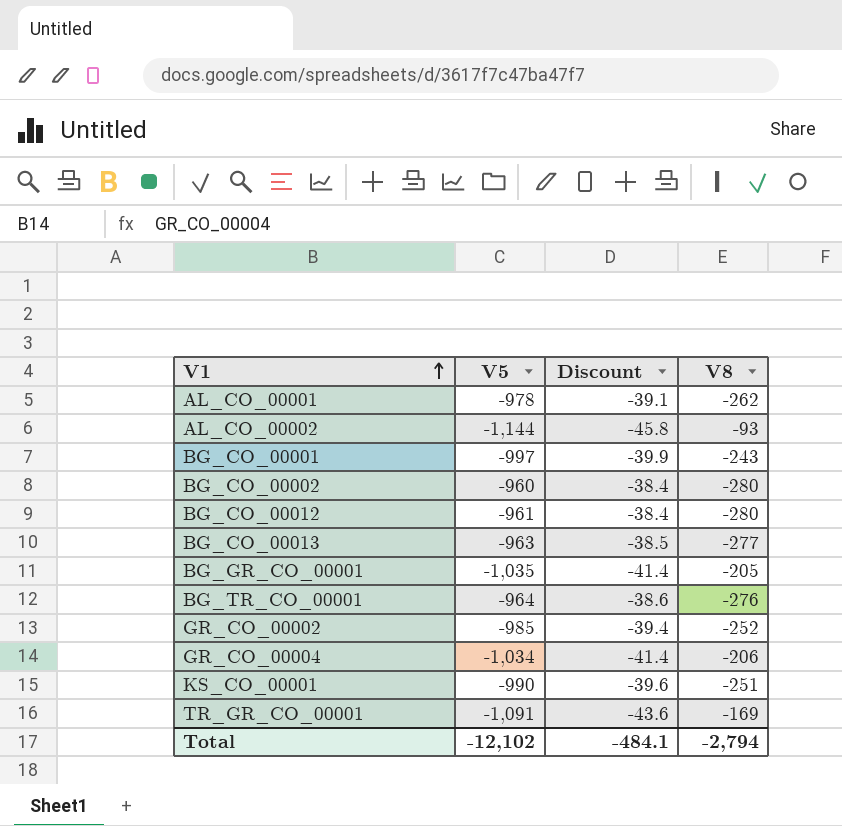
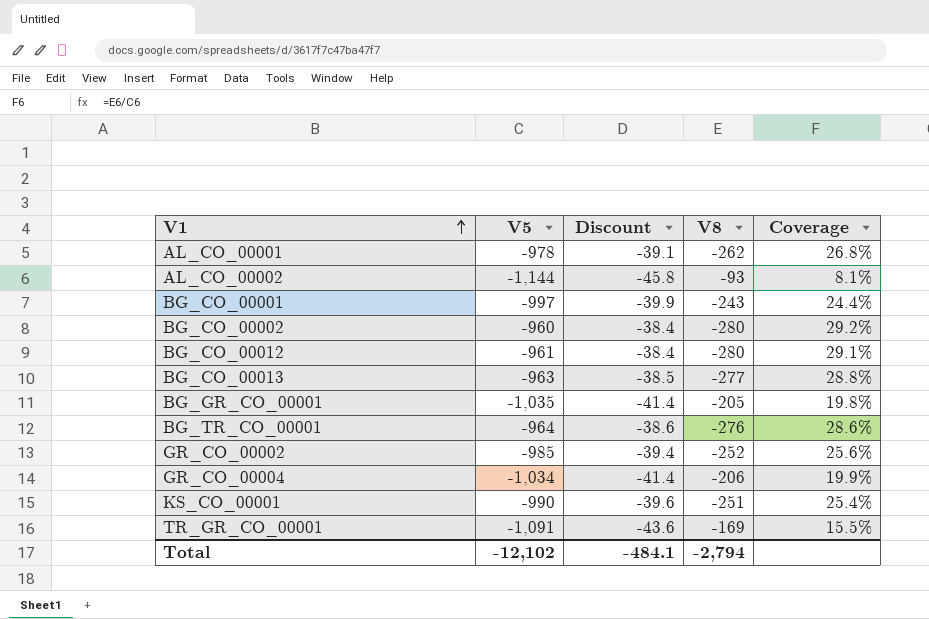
column Coverage | formula: none -> [V8] / [V5]

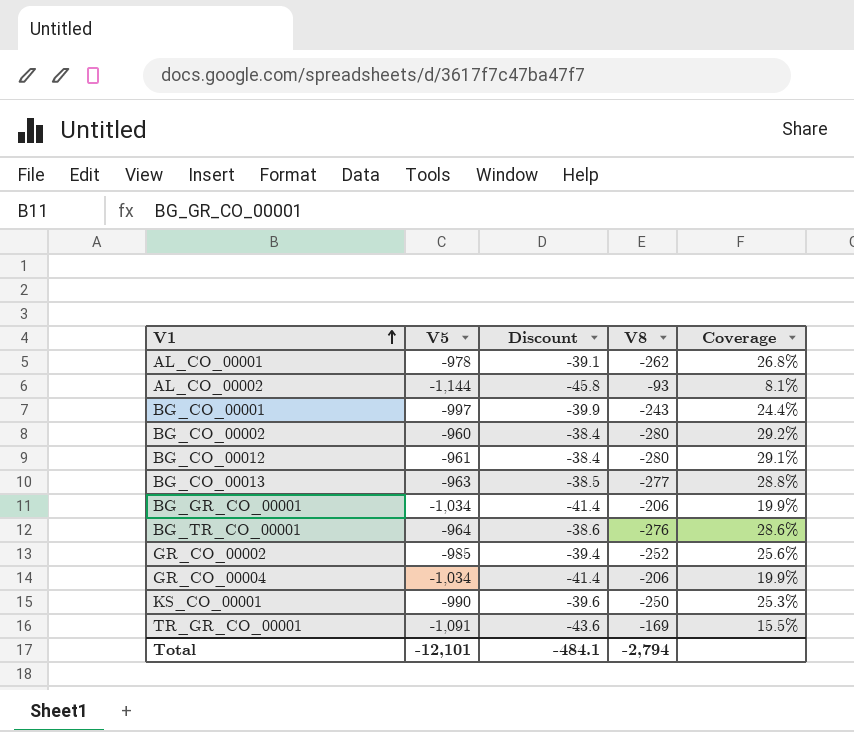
BG_GR_CO_00001 | V5: -1,035 -> -1,034
BG_GR_CO_00001 | V8: -205 -> -206
BG_GR_CO_00001 | Coverage: 19.8% -> 19.9%
KS_CO_00001 | V8: -251 -> -250
KS_CO_00001 | Coverage: 25.4% -> 25.3%
Total | V5: -12,102 -> -12,101

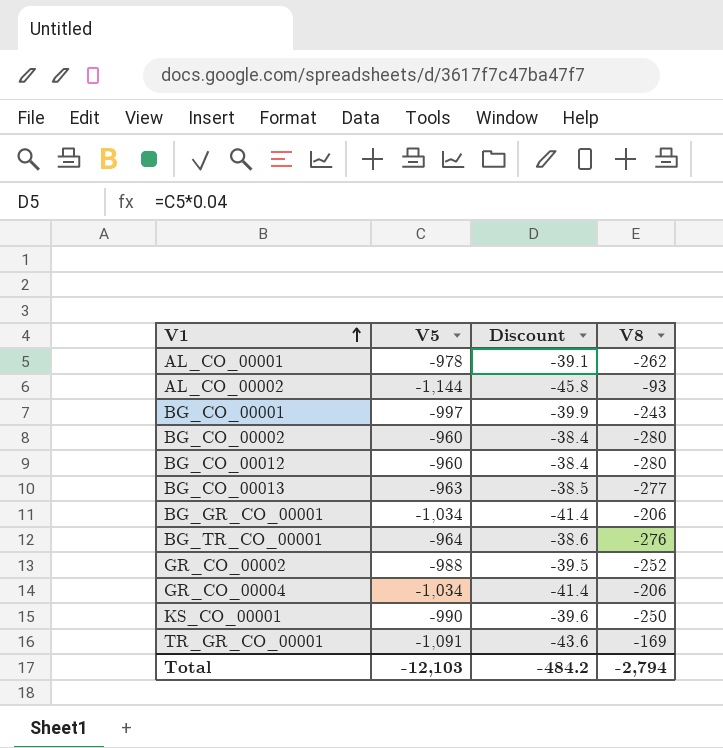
column Coverage | formula: [V8] / [V5] -> none
BG_CO_00012 | V5: -961 -> -960
GR_CO_00002 | V5: -985 -> -988
GR_CO_00002 | Discount: -39.4 -> -39.5
Total | V5: -12,101 -> -12,103
Total | Discount: -484.1 -> -484.2

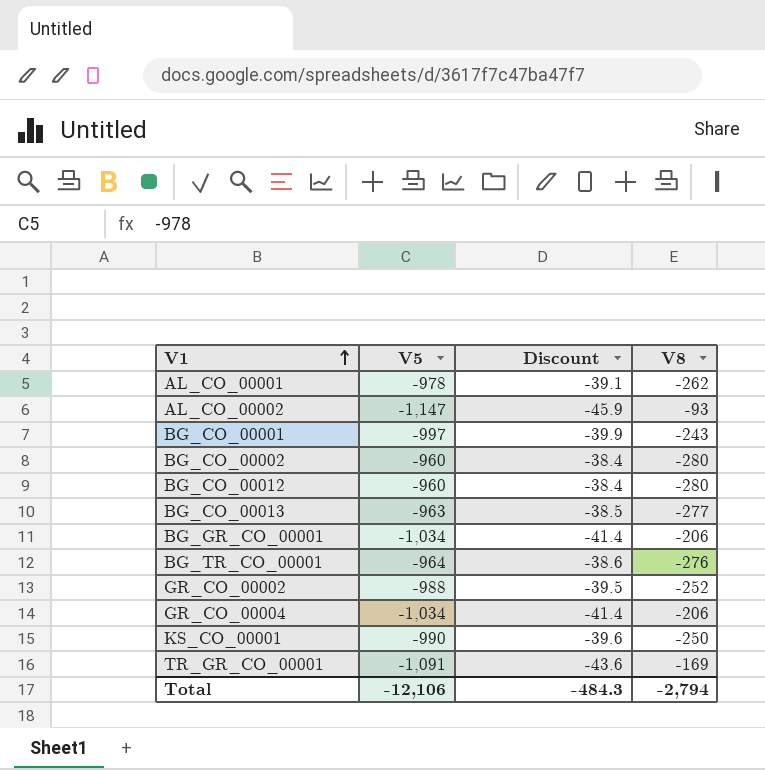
AL_CO_00002 | V5: -1,144 -> -1,147
AL_CO_00002 | Discount: -45.8 -> -45.9
Total | V5: -12,103 -> -12,106
Total | Discount: -484.2 -> -484.3

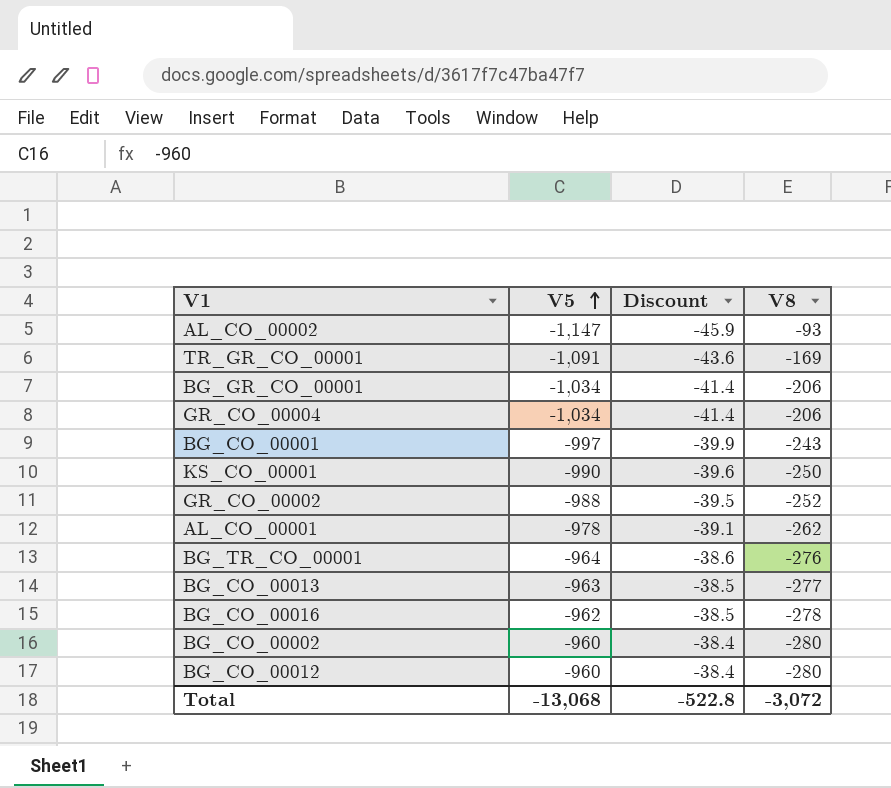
row order: V1 ascending -> V5 ascending
row BG_CO_00016: none -> -962 | -38.5 | -278
Total | V5: -12,106 -> -13,068
Total | Discount: -484.3 -> -522.8
Total | V8: -2,794 -> -3,072

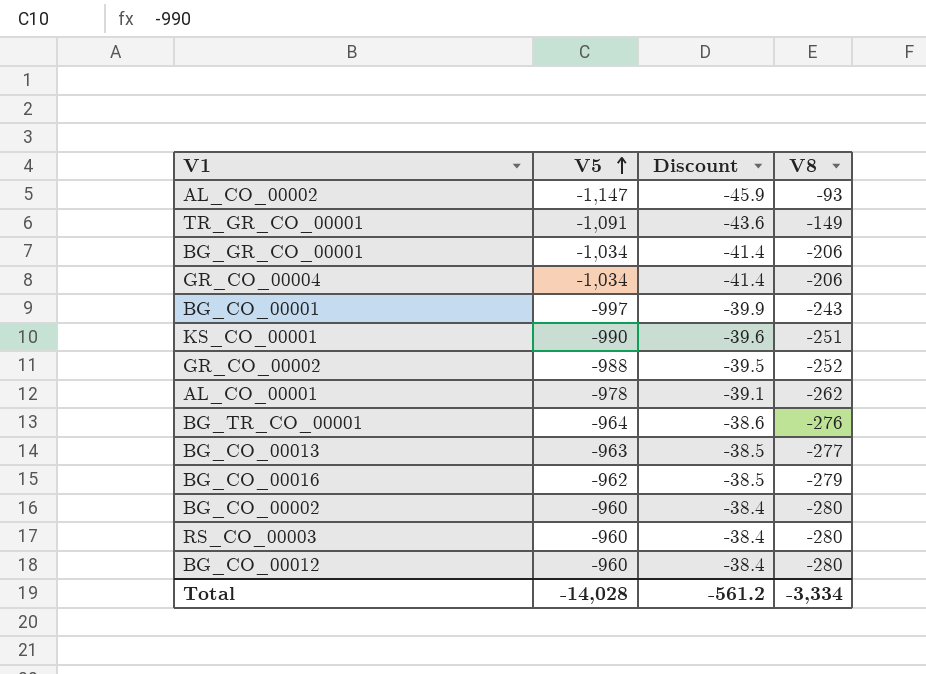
TR_GR_CO_00001 | V8: -169 -> -149
KS_CO_00001 | V8: -250 -> -251
BG_CO_00016 | V8: -278 -> -279
row RS_CO_00003: none -> -960 | -38.4 | -280
Total | V5: -13,068 -> -14,028
Total | Discount: -522.8 -> -561.2
Total | V8: -3,072 -> -3,334

